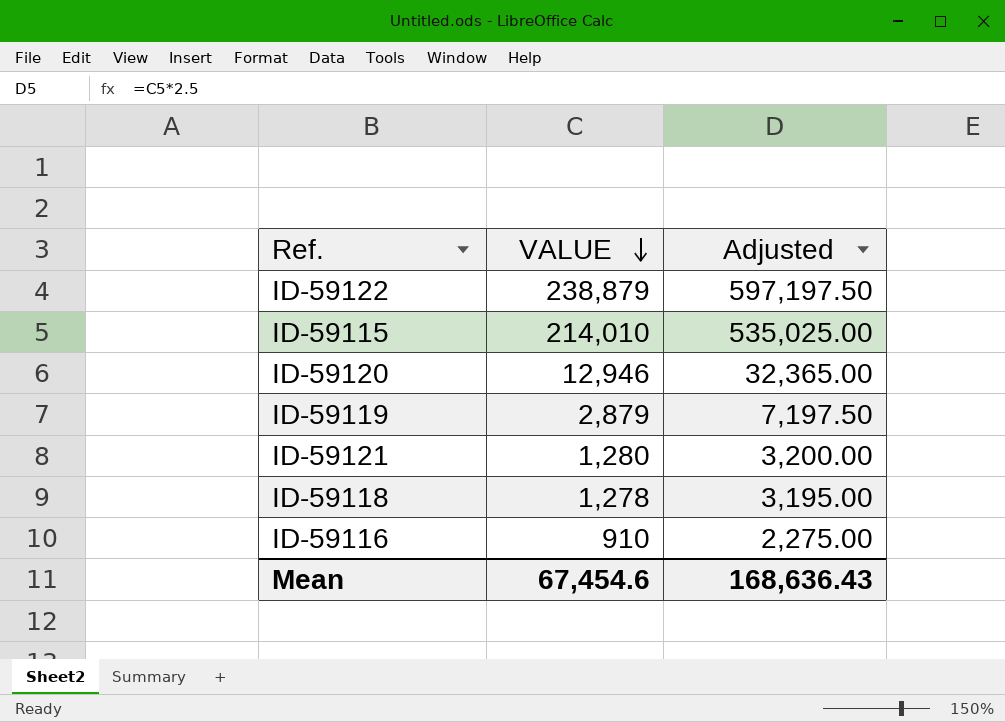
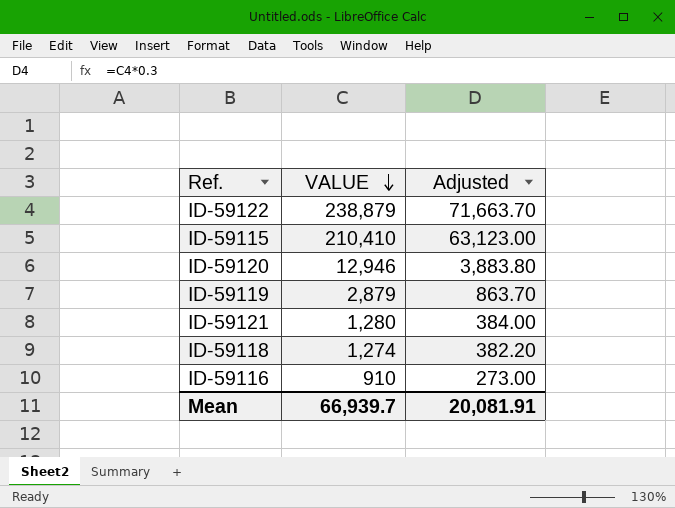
column Adjusted | formula: [VALUE] * 2.5 -> [VALUE] * 0.3
ID-59115 | VALUE: 214,010 -> 210,410
ID-59118 | VALUE: 1,278 -> 1,274
Mean | VALUE: 67,454.6 -> 66,939.7
Mean | Adjusted: 168,636.43 -> 20,081.91

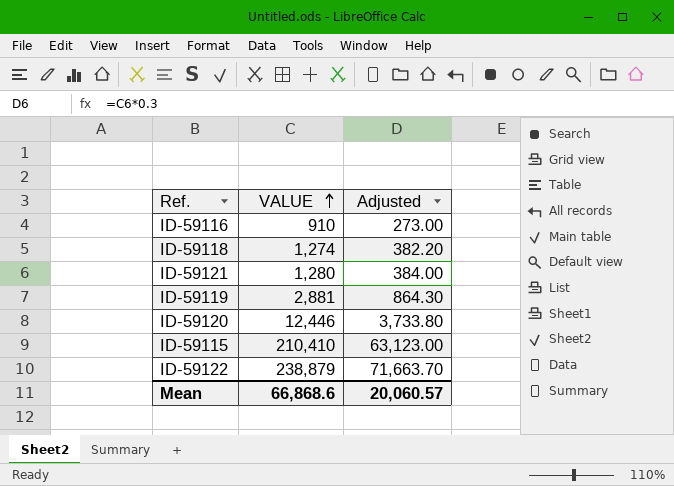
row order: VALUE descending -> VALUE ascending
ID-59119 | VALUE: 2,879 -> 2,881
ID-59119 | Adjusted: 863.70 -> 864.30
ID-59120 | VALUE: 12,946 -> 12,446
ID-59120 | Adjusted: 3,883.80 -> 3,733.80
Mean | VALUE: 66,939.7 -> 66,868.6
Mean | Adjusted: 20,081.91 -> 20,060.57

